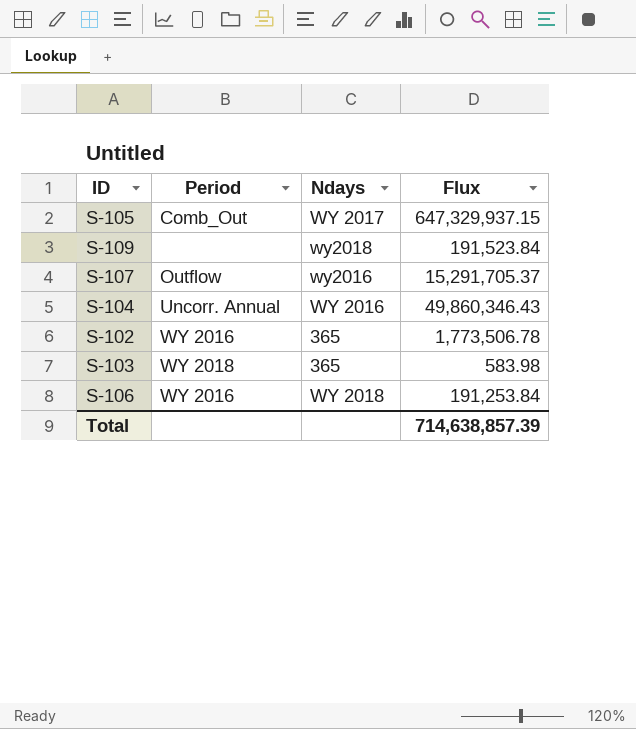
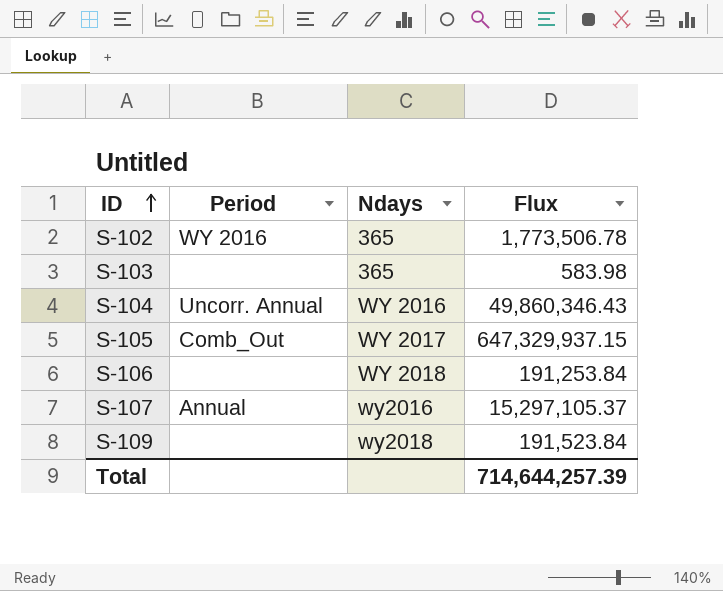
row order: none -> ID ascending
S-103 | Period: WY 2018 -> none
S-106 | Period: WY 2016 -> none
S-107 | Period: Outflow -> Annual
S-107 | Flux: 15,291,705.37 -> 15,297,105.37
Total | Flux: 714,638,857.39 -> 714,644,257.39

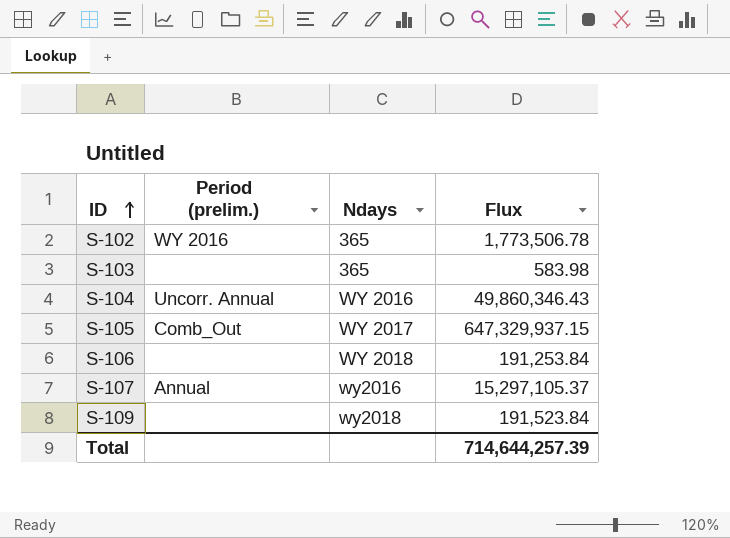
column name: Period -> Period (prelim.)

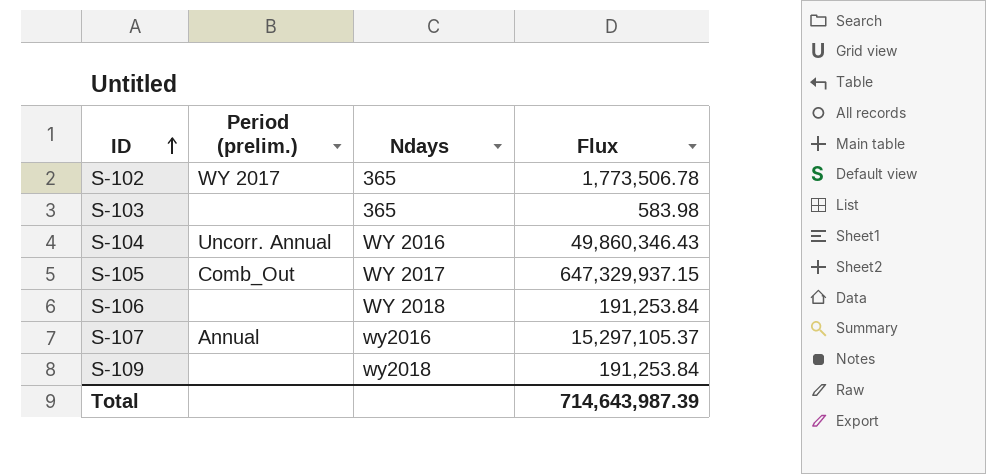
S-102 | Period (prelim.): WY 2016 -> WY 2017
S-109 | Flux: 191,523.84 -> 191,253.84
Total | Flux: 714,644,257.39 -> 714,643,987.39

